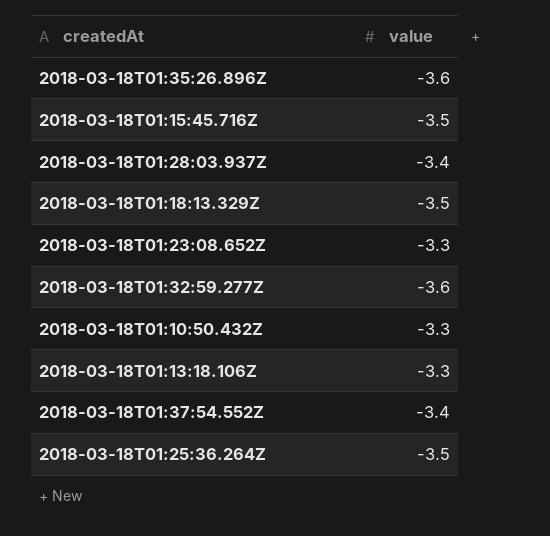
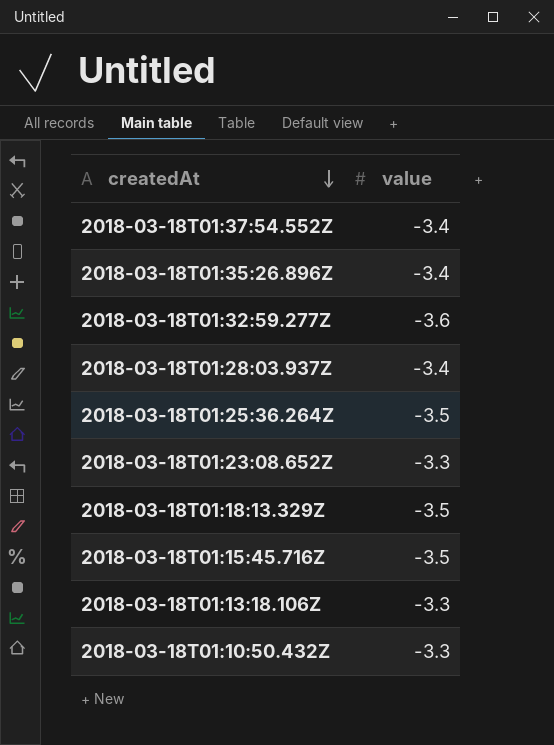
row order: none -> createdAt descending
2018-03-18T01:35:26.896Z | value: -3.6 -> -3.4

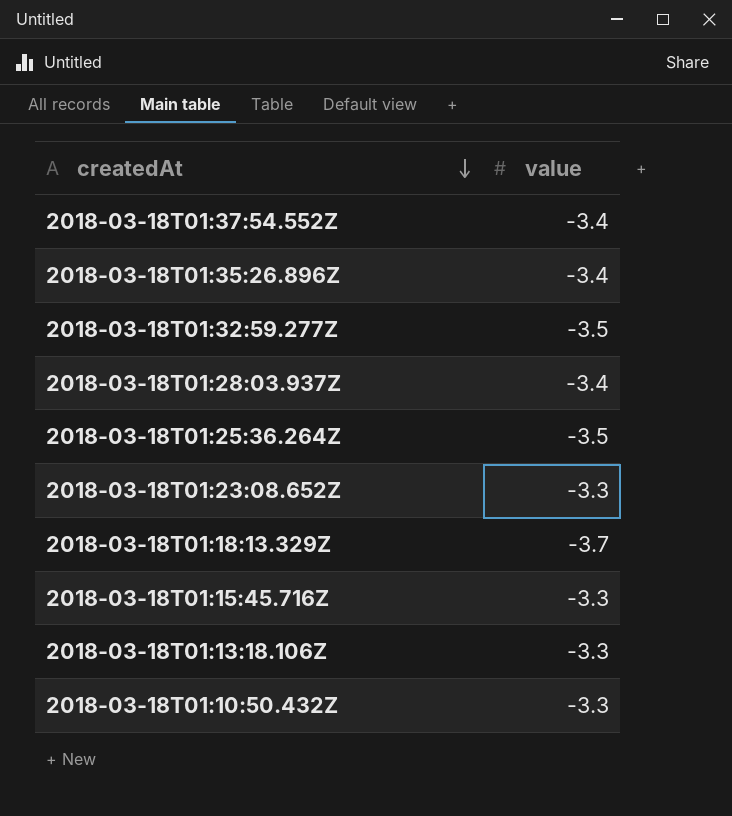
2018-03-18T01:32:59.277Z | value: -3.6 -> -3.5
2018-03-18T01:18:13.329Z | value: -3.5 -> -3.7
2018-03-18T01:15:45.716Z | value: -3.5 -> -3.3

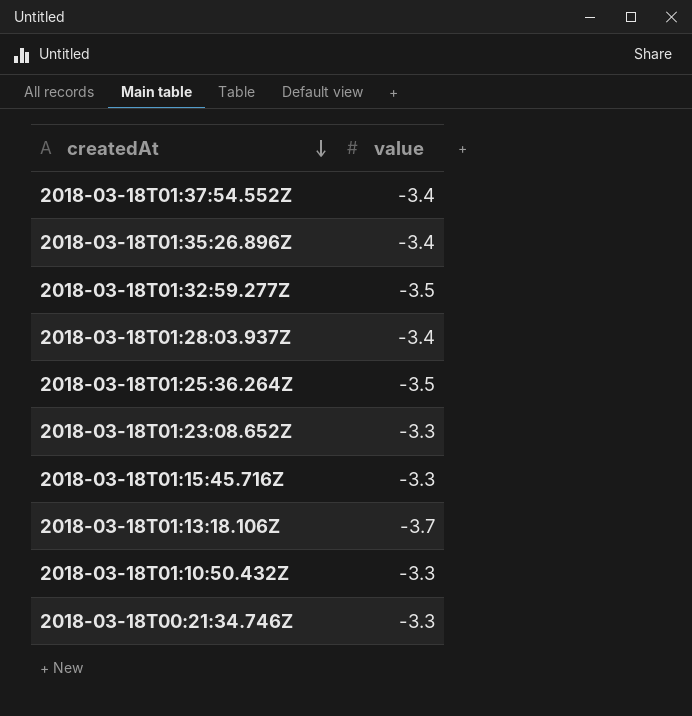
row 2018-03-18T01:18:13.329Z: -3.7 -> none
2018-03-18T01:13:18.106Z | value: -3.3 -> -3.7
row 2018-03-18T00:21:34.746Z: none -> -3.3

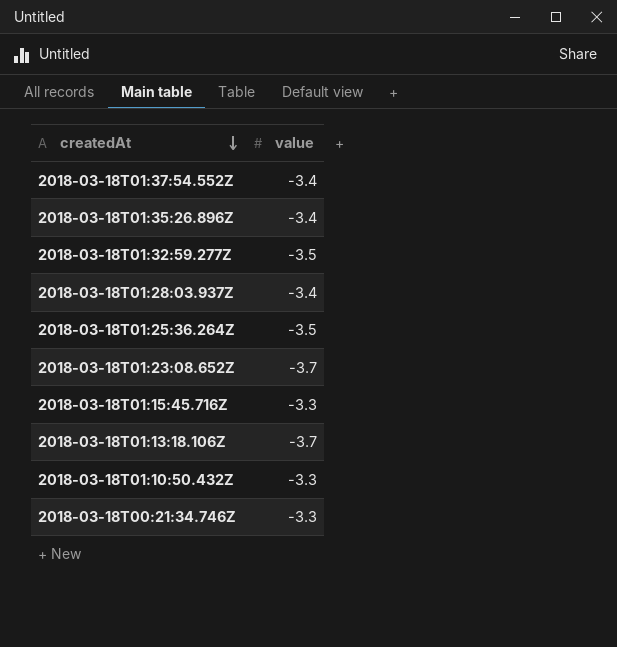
2018-03-18T01:23:08.652Z | value: -3.3 -> -3.7

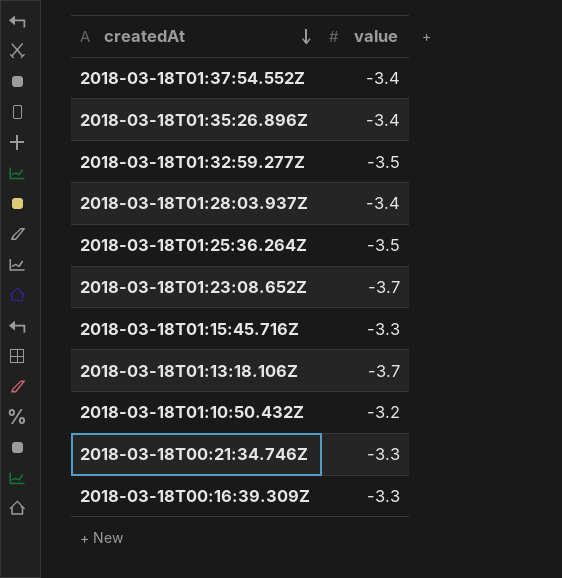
2018-03-18T01:10:50.432Z | value: -3.3 -> -3.2
row 2018-03-18T00:16:39.309Z: none -> -3.3

